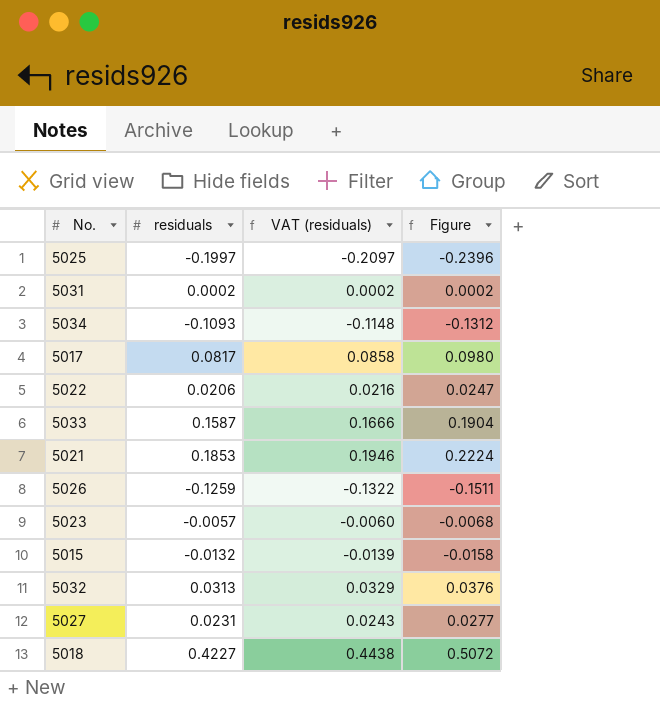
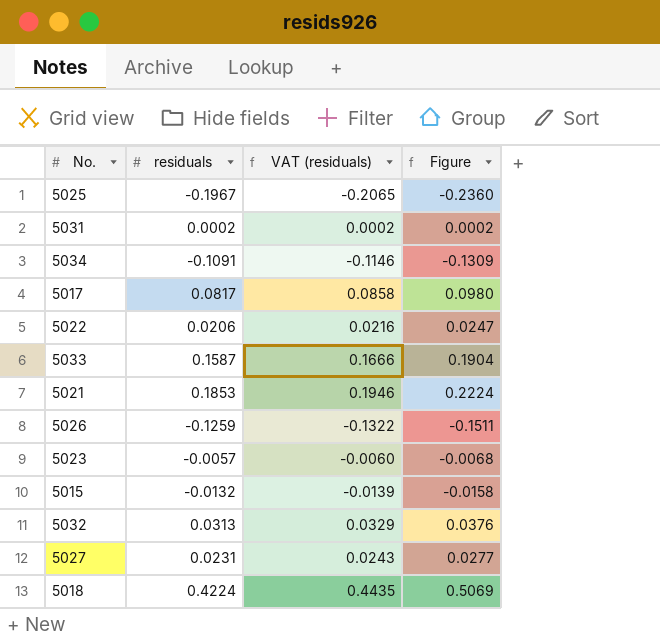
5025 | residuals: -0.1997 -> -0.1967
5025 | VAT (residuals): -0.2097 -> -0.2065
5025 | Figure: -0.2396 -> -0.2360
5034 | residuals: -0.1093 -> -0.1091
5034 | VAT (residuals): -0.1148 -> -0.1146
5034 | Figure: -0.1312 -> -0.1309
5018 | residuals: 0.4227 -> 0.4224
5018 | VAT (residuals): 0.4438 -> 0.4435
5018 | Figure: 0.5072 -> 0.5069

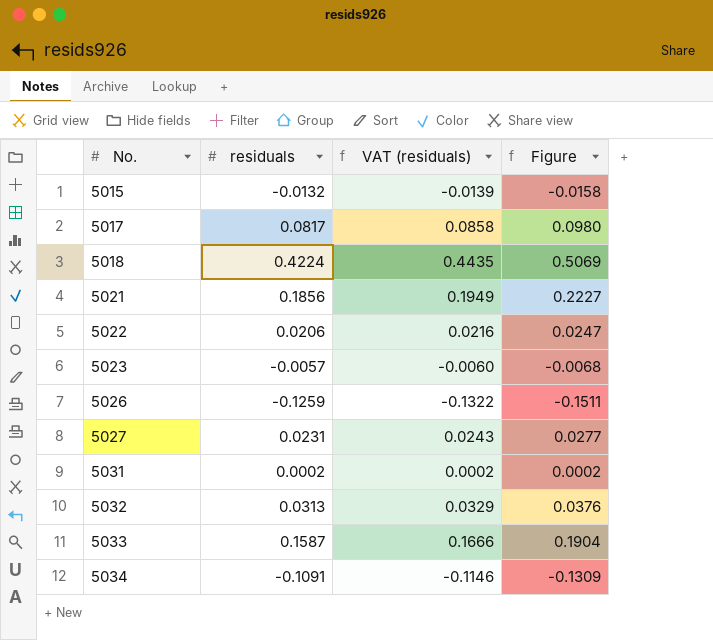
row order: none -> No. ascending
row 5025: -0.1967 | -0.2065 | -0.2360 -> none
5021 | residuals: 0.1853 -> 0.1856
5021 | VAT (residuals): 0.1946 -> 0.1949
5021 | Figure: 0.2224 -> 0.2227

